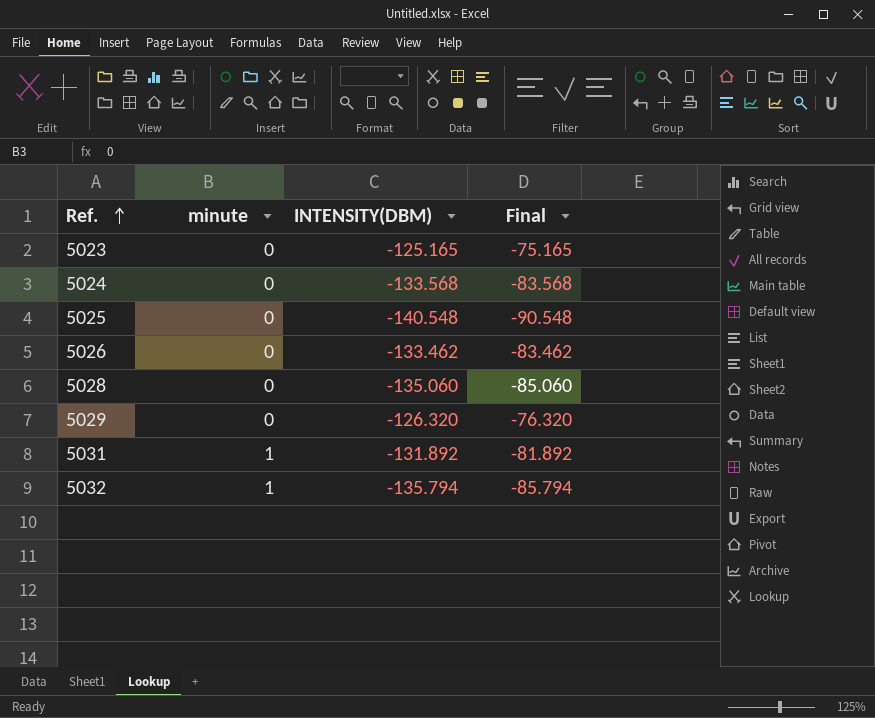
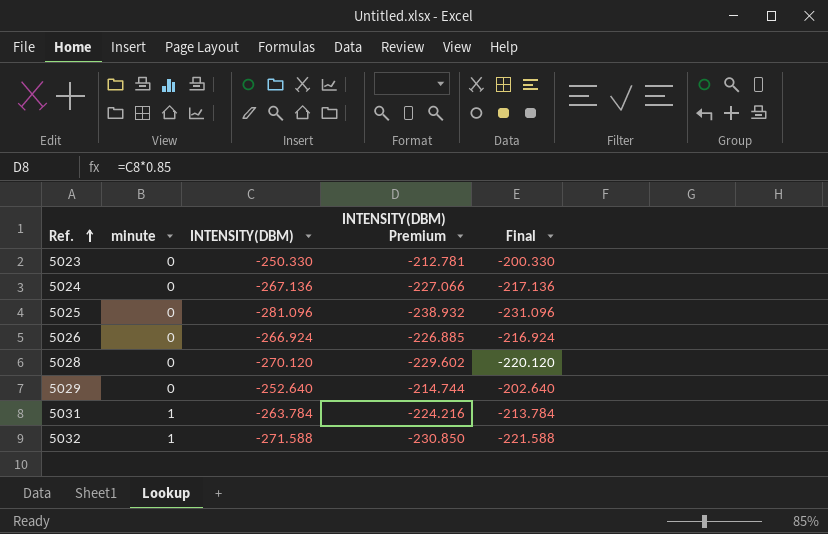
column INTENSITY(DBM) Premium | formula: none -> [INTENSITY(DBM)] * 0.85
5023 | INTENSITY(DBM): -125.165 -> -250.330
5023 | Final: -75.165 -> -200.330
5024 | INTENSITY(DBM): -133.568 -> -267.136
5024 | Final: -83.568 -> -217.136
5025 | INTENSITY(DBM): -140.548 -> -281.096
5025 | Final: -90.548 -> -231.096
5026 | INTENSITY(DBM): -133.462 -> -266.924
5026 | Final: -83.462 -> -216.924
5028 | INTENSITY(DBM): -135.060 -> -270.120
5028 | Final: -85.060 -> -220.120
5029 | INTENSITY(DBM): -126.320 -> -252.640
5029 | Final: -76.320 -> -202.640
5031 | INTENSITY(DBM): -131.892 -> -263.784
5031 | Final: -81.892 -> -213.784
5032 | INTENSITY(DBM): -135.794 -> -271.588
5032 | Final: -85.794 -> -221.588

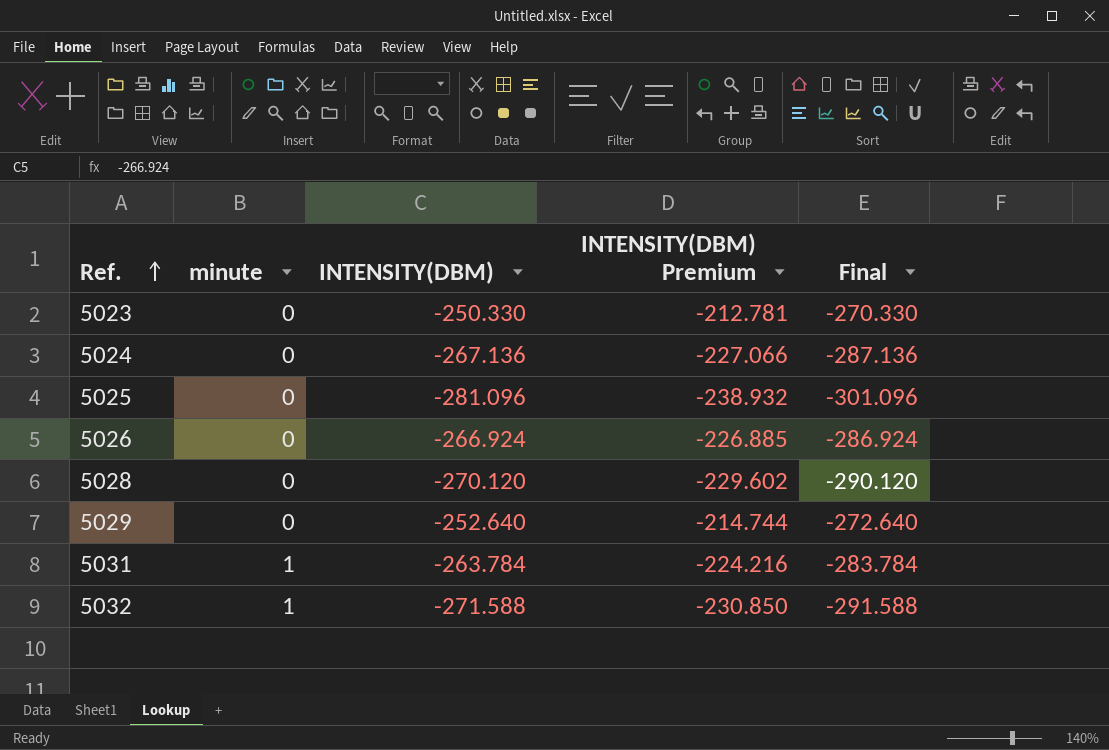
column Final | formula: [INTENSITY(DBM)] + 50 -> [INTENSITY(DBM)] - 20

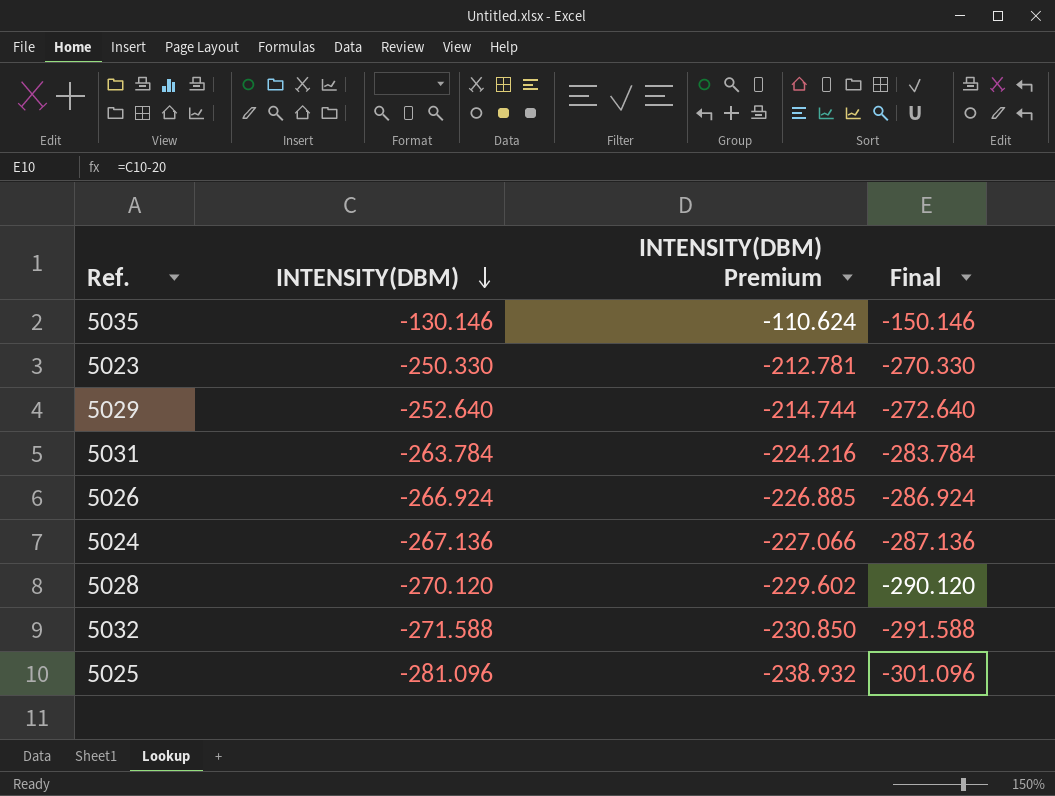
row order: Ref. ascending -> INTENSITY(DBM) descending
column minute | position: 2 -> none
row 5035: none -> -130.146 | -110.624 | -150.146

